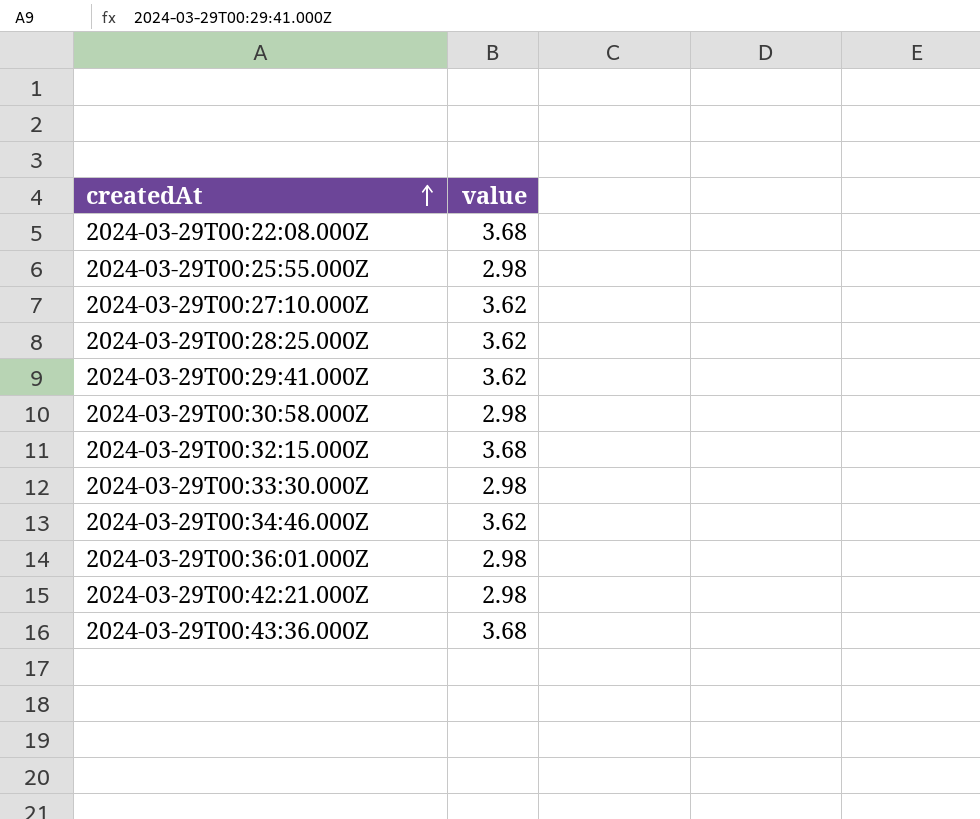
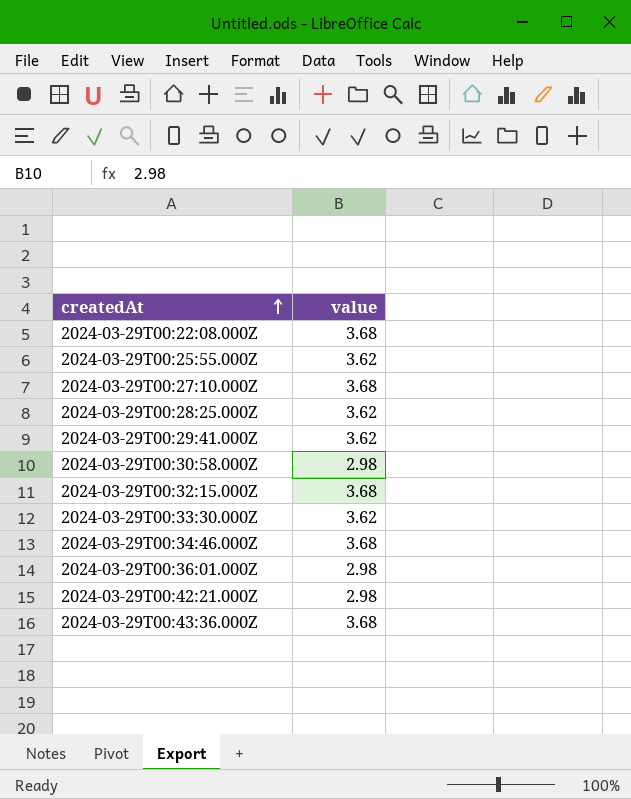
2024-03-29T00:25:55.000Z | value: 2.98 -> 3.62
2024-03-29T00:27:10.000Z | value: 3.62 -> 3.68
2024-03-29T00:33:30.000Z | value: 2.98 -> 3.62
2024-03-29T00:34:46.000Z | value: 3.62 -> 3.68

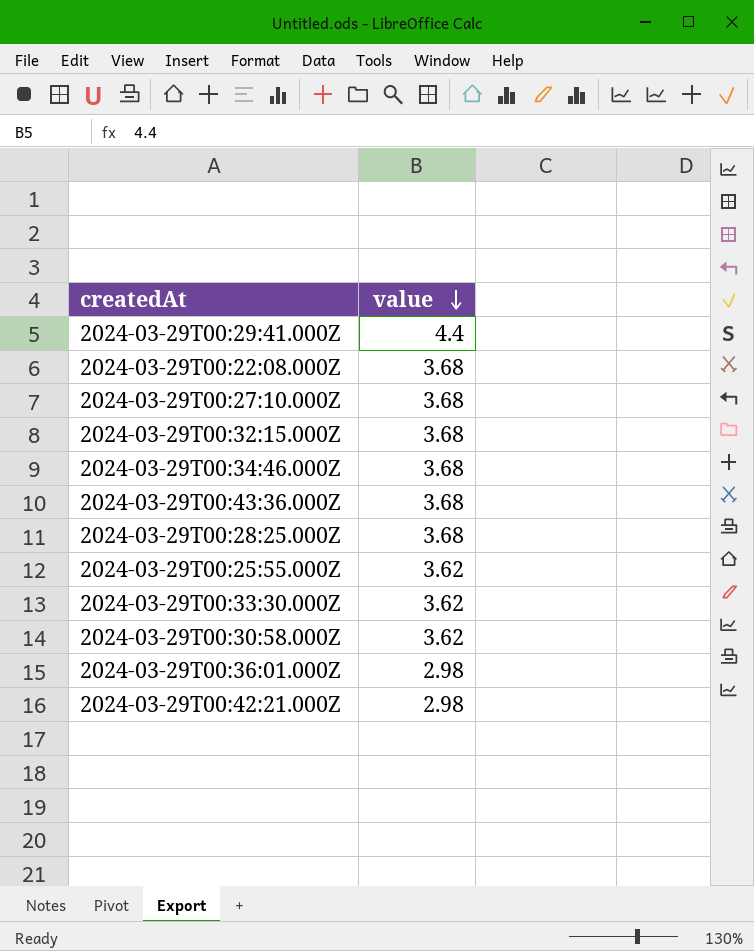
row order: createdAt ascending -> value descending
2024-03-29T00:29:41.000Z | value: 3.62 -> 4.4
2024-03-29T00:28:25.000Z | value: 3.62 -> 3.68
2024-03-29T00:30:58.000Z | value: 2.98 -> 3.62

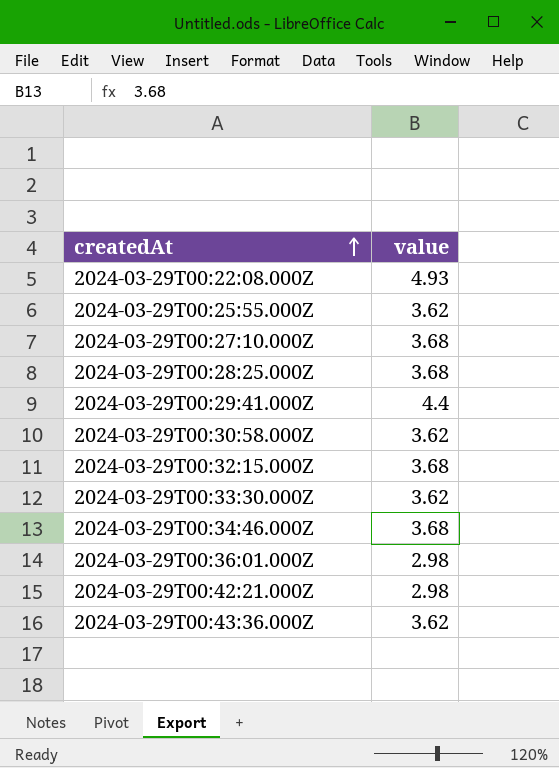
row order: value descending -> createdAt ascending
2024-03-29T00:22:08.000Z | value: 3.68 -> 4.93
2024-03-29T00:43:36.000Z | value: 3.68 -> 3.62

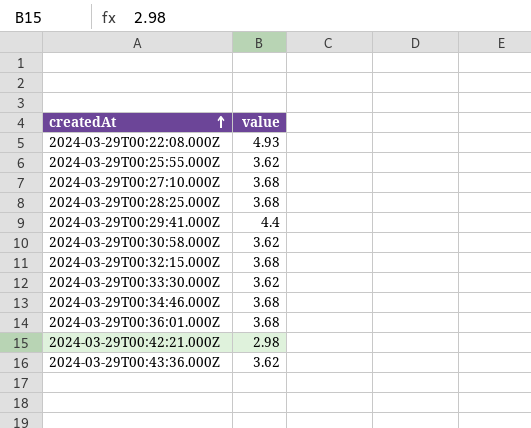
2024-03-29T00:36:01.000Z | value: 2.98 -> 3.68

